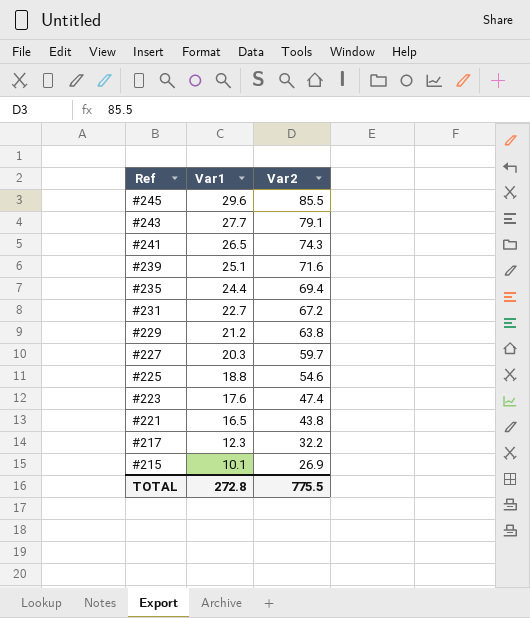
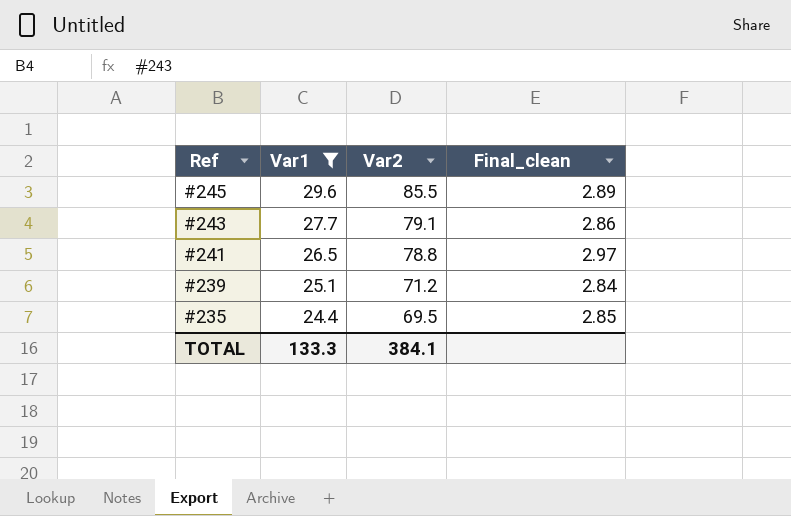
filter: none -> Var1 >= 24.4
column Final_clean | formula: none -> [Var2] / [Var1]
#241 | Var2: 74.3 -> 78.8
#239 | Var2: 71.6 -> 71.2
#235 | Var2: 69.4 -> 69.5
TOTAL | Var1: 272.8 -> 133.3
TOTAL | Var2: 775.5 -> 384.1

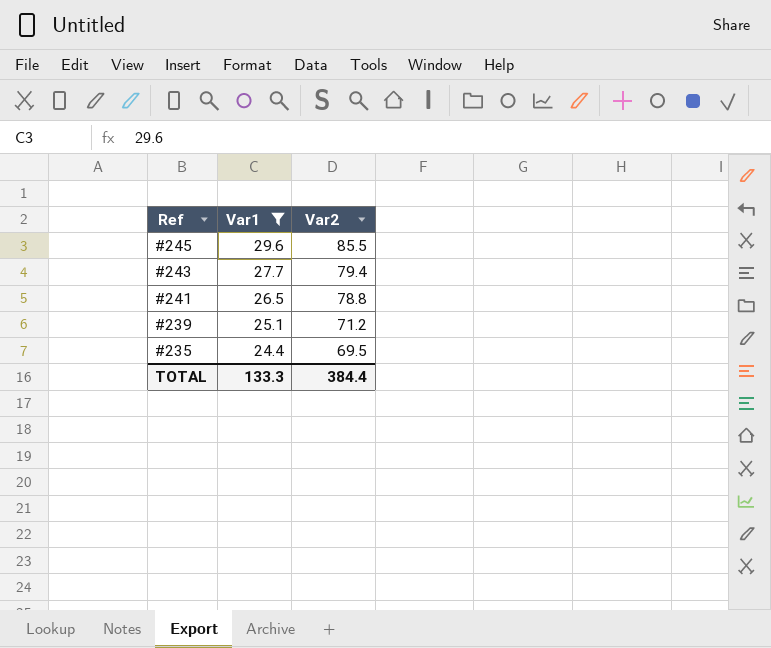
column Final_clean | formula: [Var2] / [Var1] -> none
#243 | Var2: 79.1 -> 79.4
TOTAL | Var2: 384.1 -> 384.4

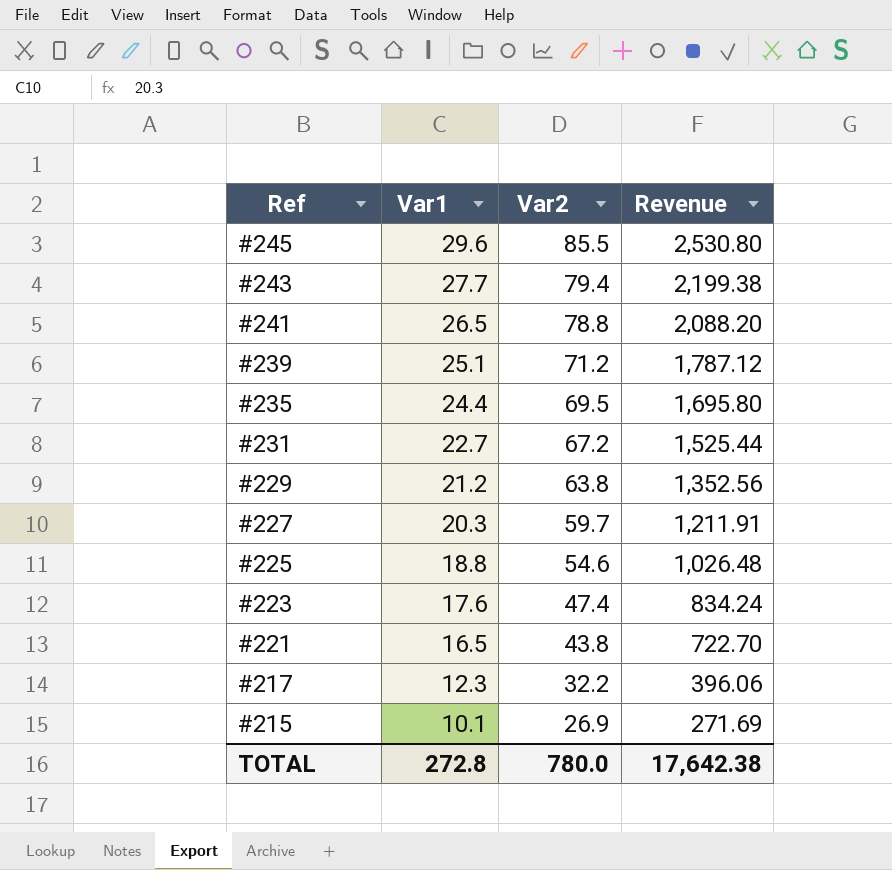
filter: Var1 >= 24.4 -> none
column Revenue | formula: none -> [Var1] * [Var2]
TOTAL | Var1: 133.3 -> 272.8
TOTAL | Var2: 384.4 -> 780.0

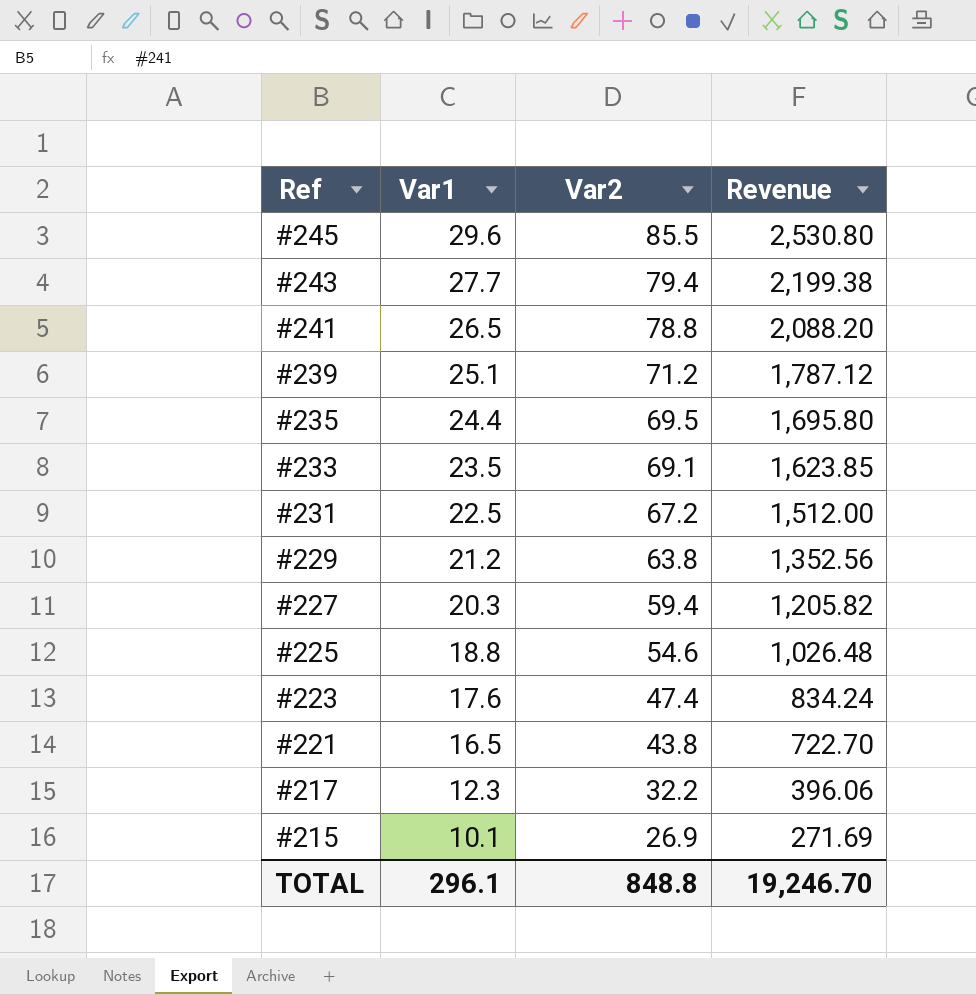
row #233: none -> 23.5 | 69.1 | 1,623.85
#231 | Var1: 22.7 -> 22.5
#231 | Revenue: 1,525.44 -> 1,512.00
#227 | Var2: 59.7 -> 59.4
#227 | Revenue: 1,211.91 -> 1,205.82
TOTAL | Var1: 272.8 -> 296.1
TOTAL | Var2: 780.0 -> 848.8
TOTAL | Revenue: 17,642.38 -> 19,246.70

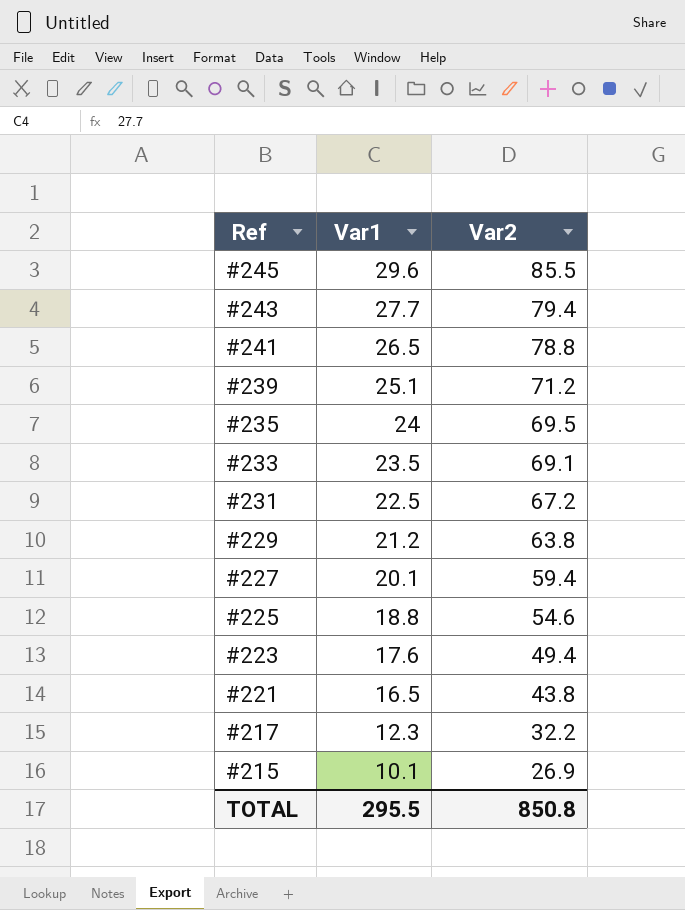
column Revenue | formula: [Var1] * [Var2] -> none
#235 | Var1: 24.4 -> 24
#227 | Var1: 20.3 -> 20.1
#223 | Var2: 47.4 -> 49.4
TOTAL | Var1: 296.1 -> 295.5
TOTAL | Var2: 848.8 -> 850.8

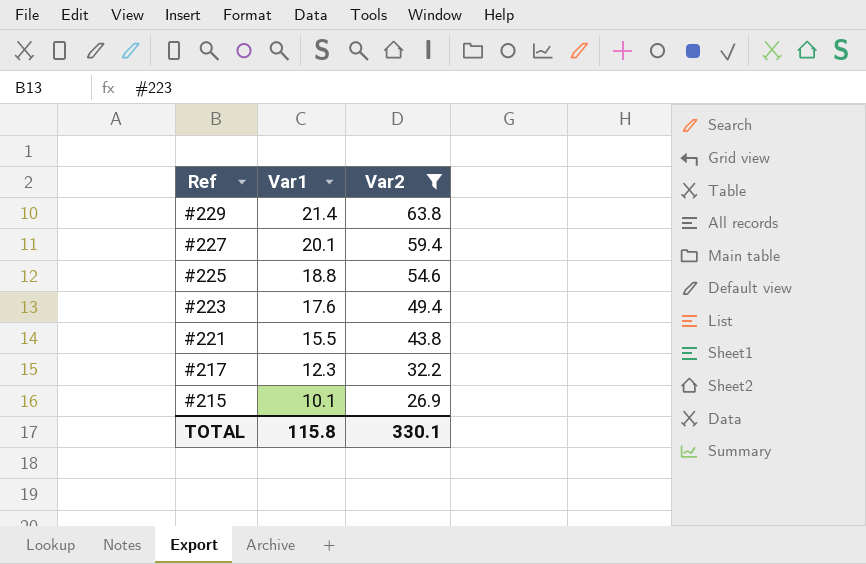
filter: none -> Var2 <= 63.8
#229 | Var1: 21.2 -> 21.4
#221 | Var1: 16.5 -> 15.5
TOTAL | Var1: 295.5 -> 115.8
TOTAL | Var2: 850.8 -> 330.1

